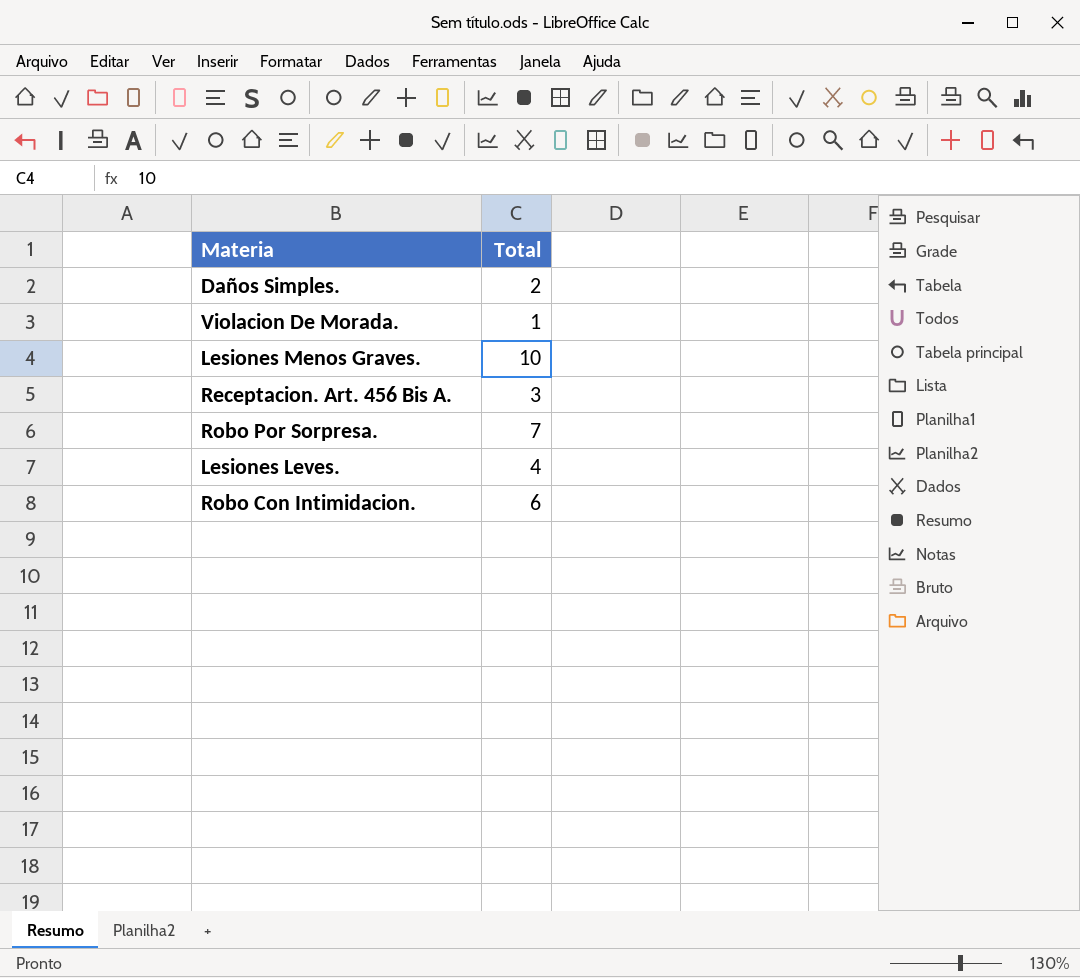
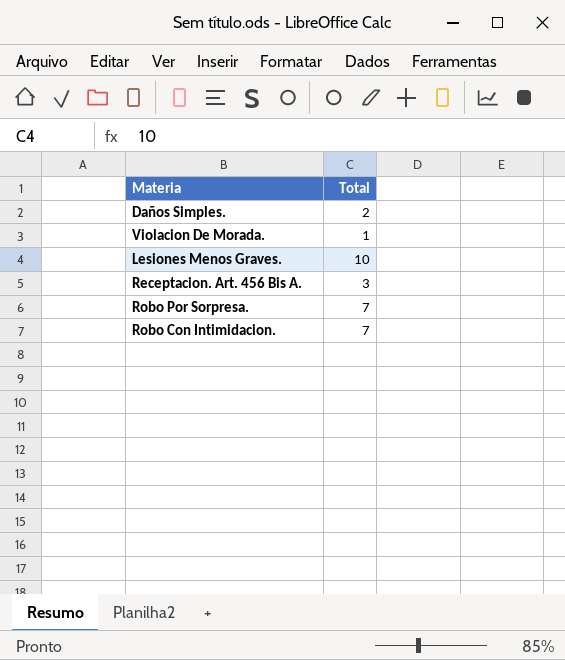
row Lesiones Leves.: 4 -> none
Robo Con Intimidacion. | Total: 6 -> 7

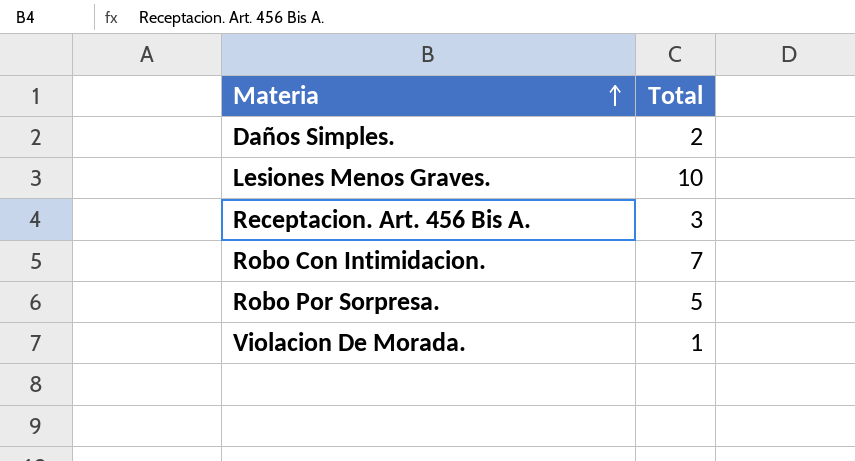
row order: none -> Materia ascending
Robo Por Sorpresa. | Total: 7 -> 5

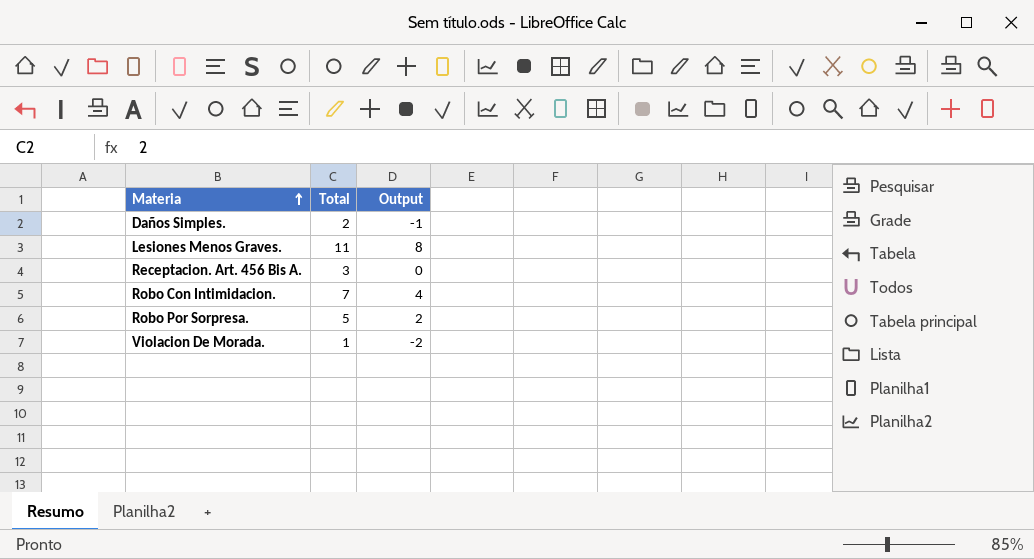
column Output | formula: none -> [Total] - 3
Lesiones Menos Graves. | Total: 10 -> 11

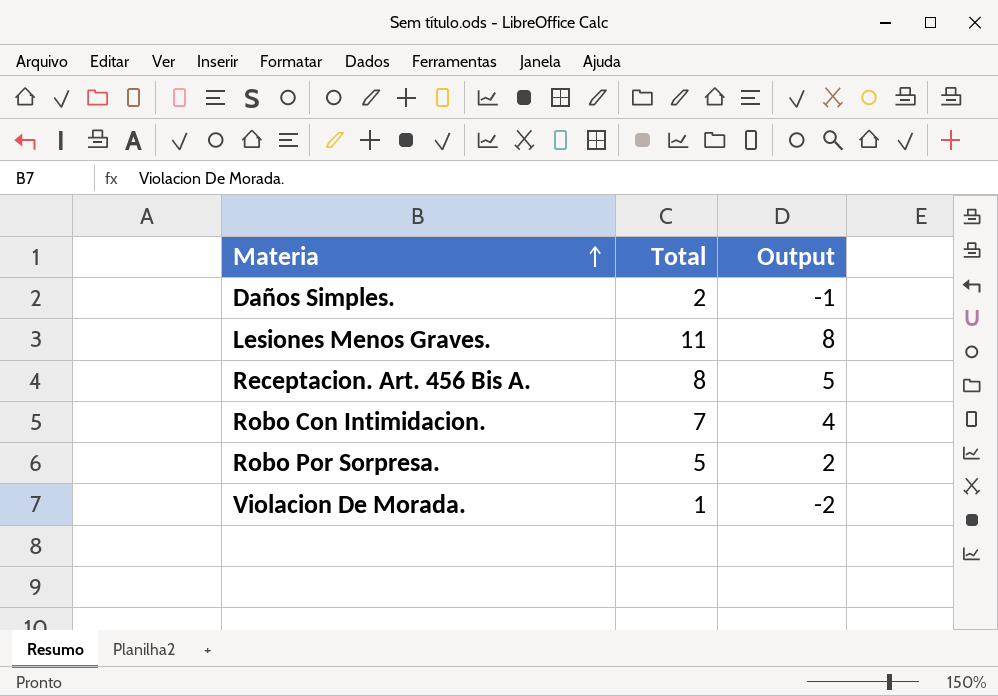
Receptacion. Art. 456 Bis A. | Total: 3 -> 8
Receptacion. Art. 456 Bis A. | Output: 0 -> 5

